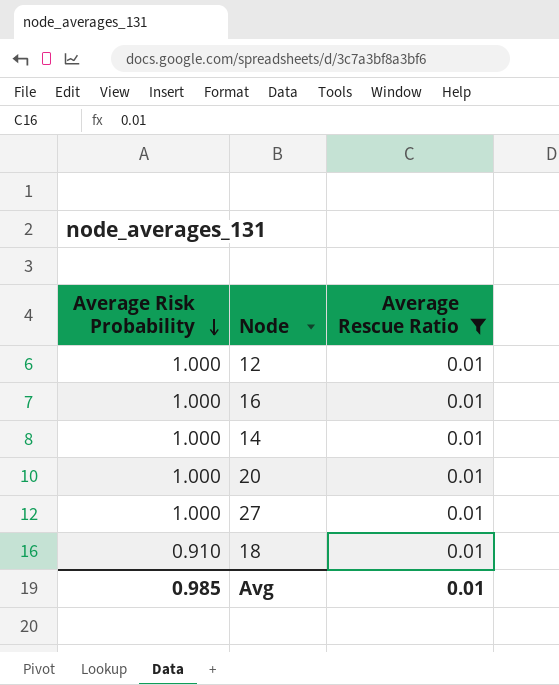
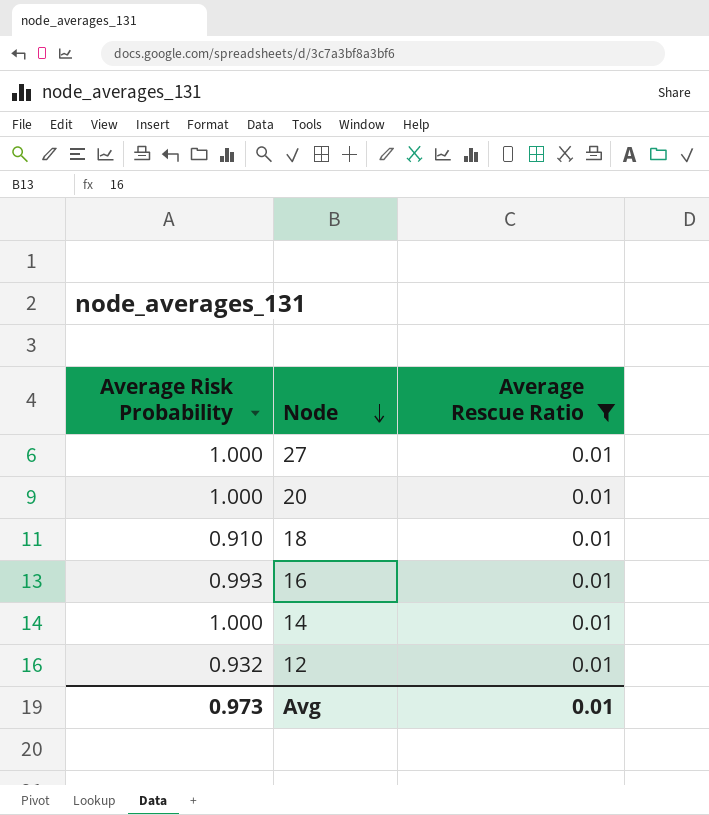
row order: Average Risk Probability descending -> Node descending
16 | Average Risk Probability: 1.000 -> 0.993
12 | Average Risk Probability: 1.000 -> 0.932
Avg | Average Risk Probability: 0.985 -> 0.973

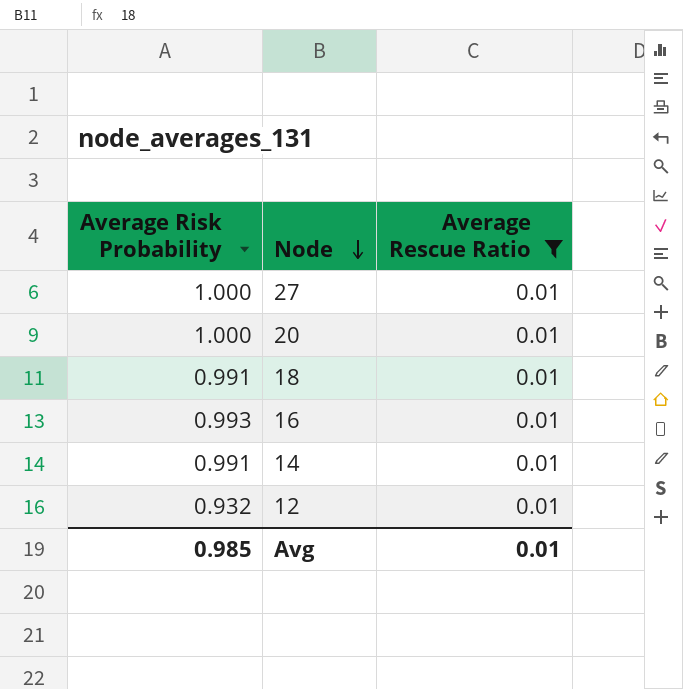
18 | Average Risk Probability: 0.910 -> 0.991
14 | Average Risk Probability: 1.000 -> 0.991
Avg | Average Risk Probability: 0.973 -> 0.985

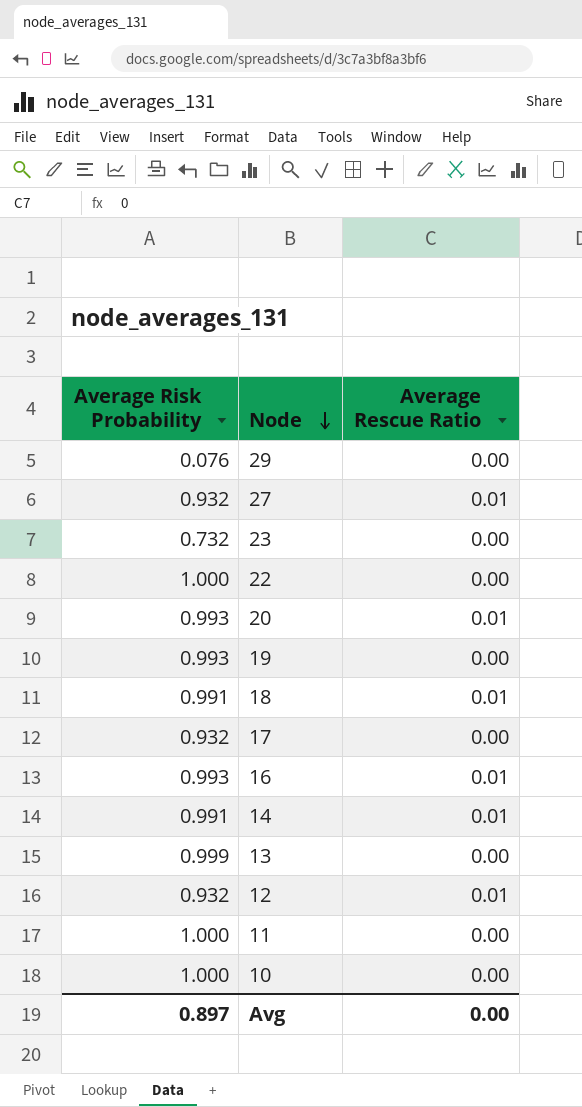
filter: Average Rescue Ratio = 0.01 -> none
27 | Average Risk Probability: 1.000 -> 0.932
20 | Average Risk Probability: 1.000 -> 0.993
Avg | Average Risk Probability: 0.985 -> 0.897
Avg | Average Rescue Ratio: 0.01 -> 0.00

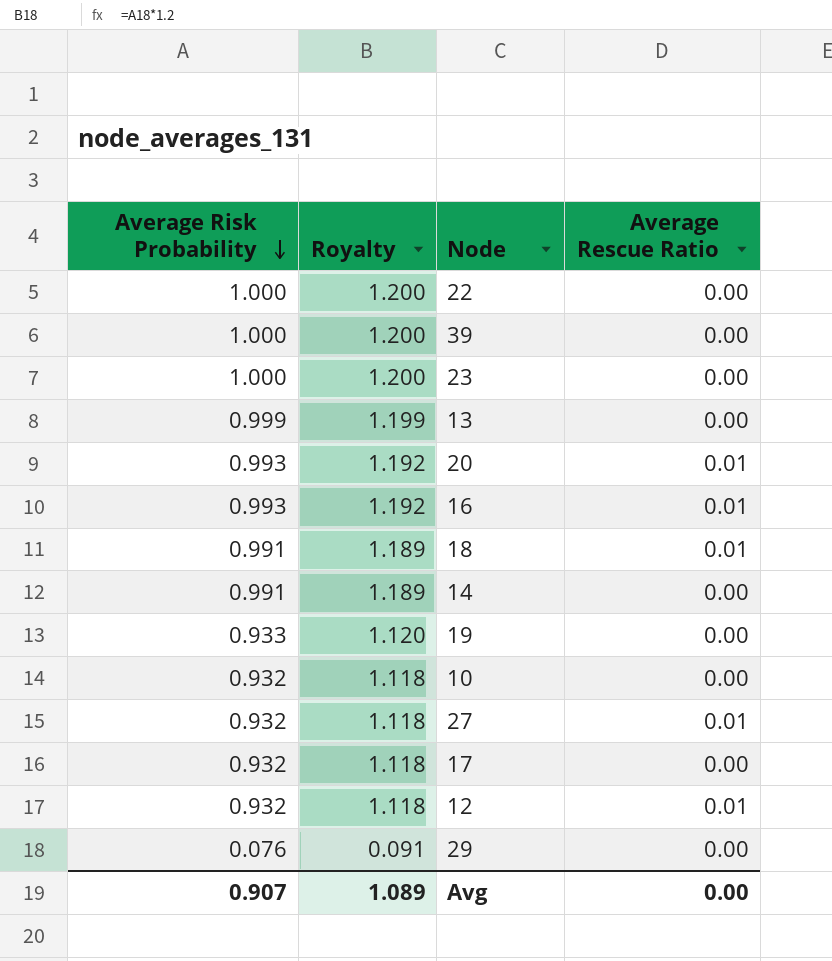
row order: Node descending -> Average Risk Probability descending
column Royalty | formula: none -> [Average Risk Probability] * 1.2
row 11: 1.000 | 0.00 -> none
row 39: none -> 1.000 | 1.200 | 0.00
23 | Average Risk Probability: 0.732 -> 1.000
14 | Average Rescue Ratio: 0.01 -> 0.00
19 | Average Risk Probability: 0.993 -> 0.933
10 | Average Risk Probability: 1.000 -> 0.932
Avg | Average Risk Probability: 0.897 -> 0.907

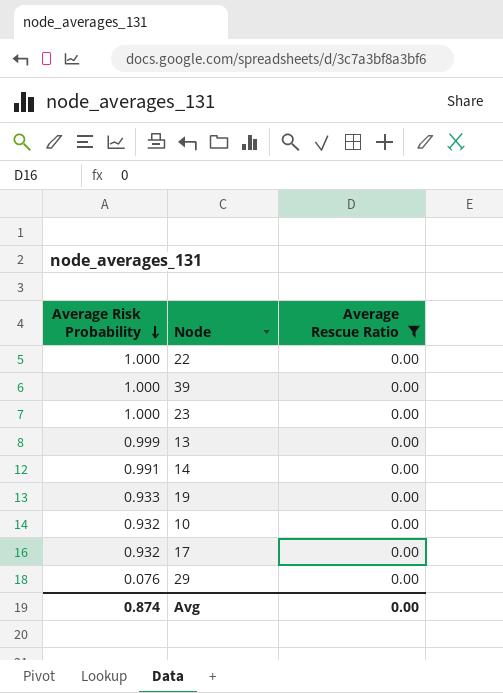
filter: none -> Average Rescue Ratio = 0.00
column Royalty | formula: [Average Risk Probability] * 1.2 -> none
Avg | Average Risk Probability: 0.907 -> 0.874

